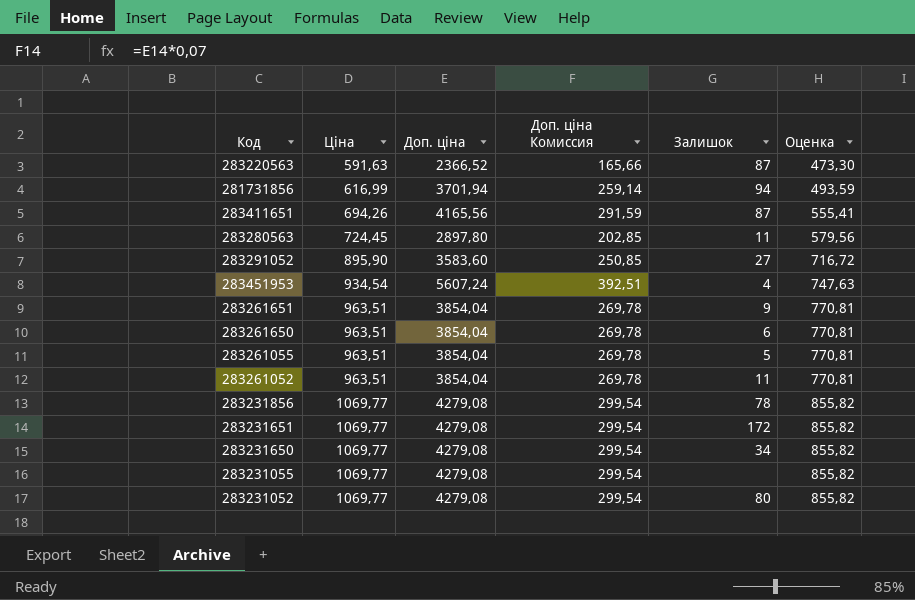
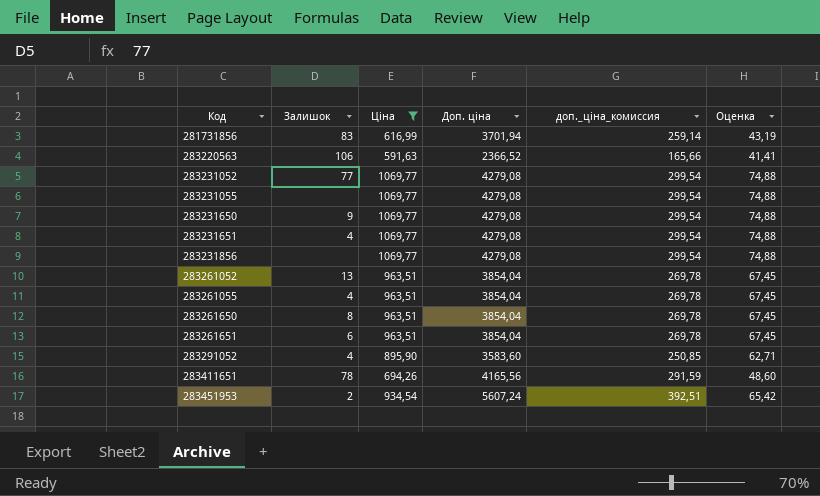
filter: none -> Ціна != 724,45
row order: Ціна ascending -> Код ascending
column Залишок | position: 5 -> 2
column name: Доп. ціна Комиссия -> доп._ціна_комиссия
column Оценка | formula: [Ціна] * 0,8 -> [Ціна] * 0,07
281731856 | Залишок: 94 -> 83
283220563 | Залишок: 87 -> 106
283231052 | Залишок: 80 -> 77
283231650 | Залишок: 34 -> 9
283231651 | Залишок: 172 -> 4
283231856 | Залишок: 78 -> none
283261052 | Залишок: 11 -> 13
283261055 | Залишок: 5 -> 4
283261650 | Залишок: 6 -> 8
283261651 | Залишок: 9 -> 6
283291052 | Залишок: 27 -> 4
283411651 | Залишок: 87 -> 78
283451953 | Залишок: 4 -> 2

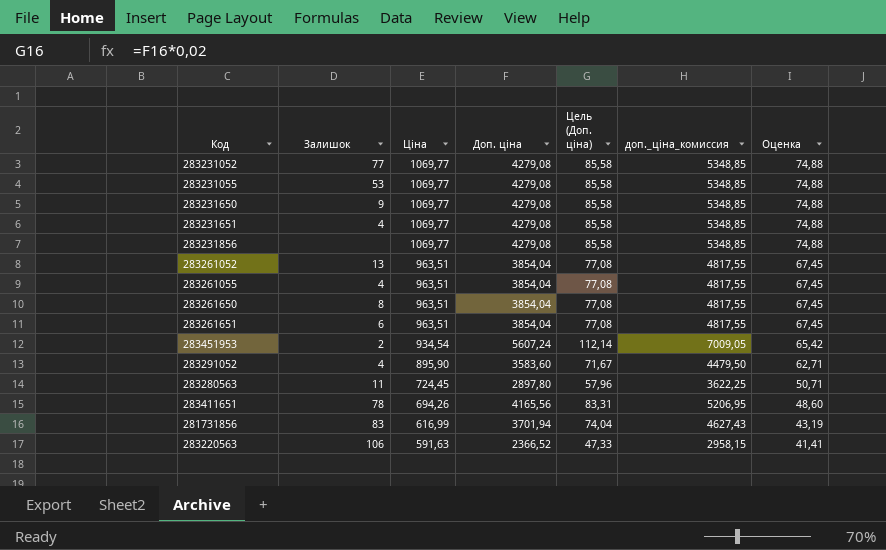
filter: Ціна != 724,45 -> none
row order: Код ascending -> Ціна descending
column Цель (Доп. ціна) | formula: none -> [Доп. ціна] * 0,02
column доп._ціна_комиссия | formula: [Доп. ціна] * 0,07 -> [Доп. ціна] * 1,25
283231055 | Залишок: none -> 53

